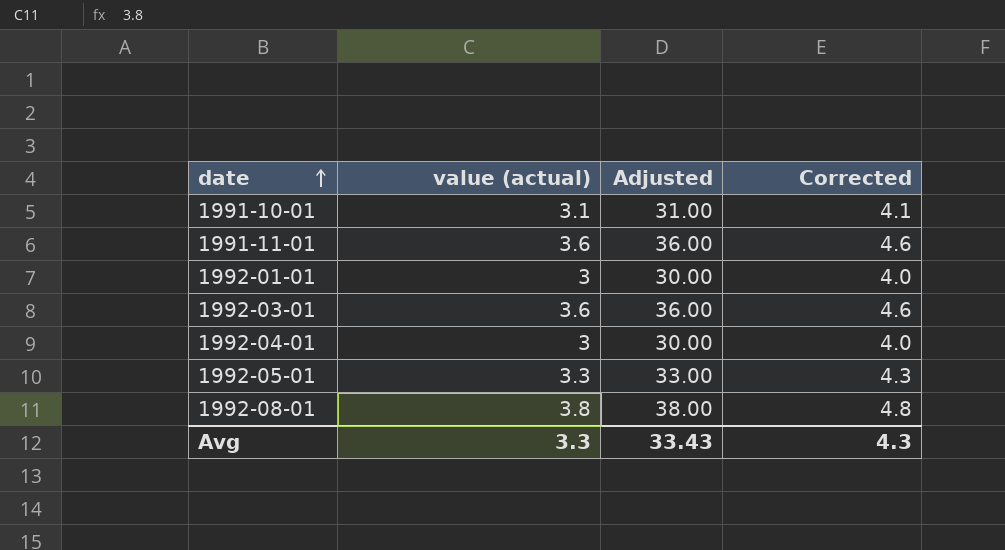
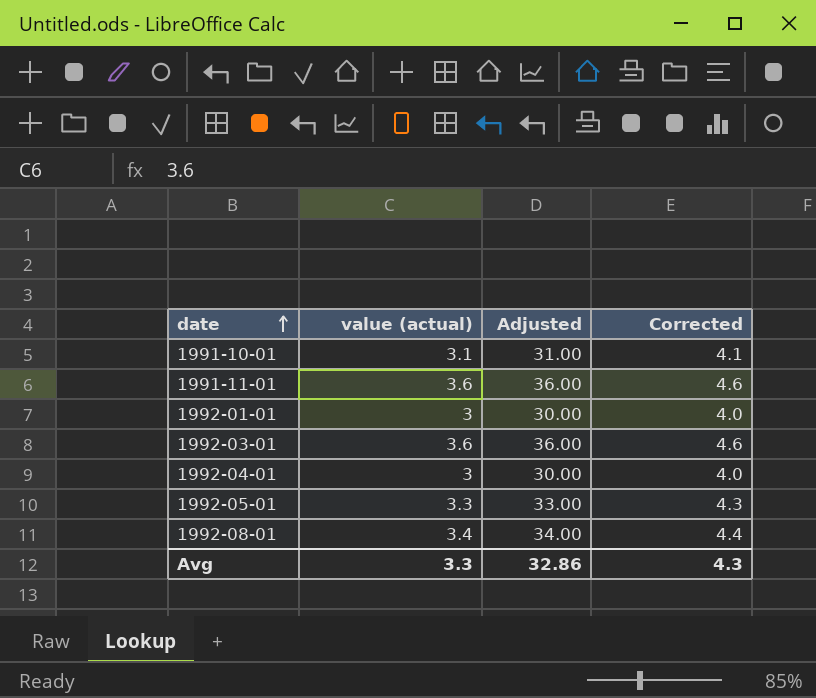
1992-08-01 | value (actual): 3.8 -> 3.4
1992-08-01 | Adjusted: 38.00 -> 34.00
1992-08-01 | Corrected: 4.8 -> 4.4
Avg | Adjusted: 33.43 -> 32.86

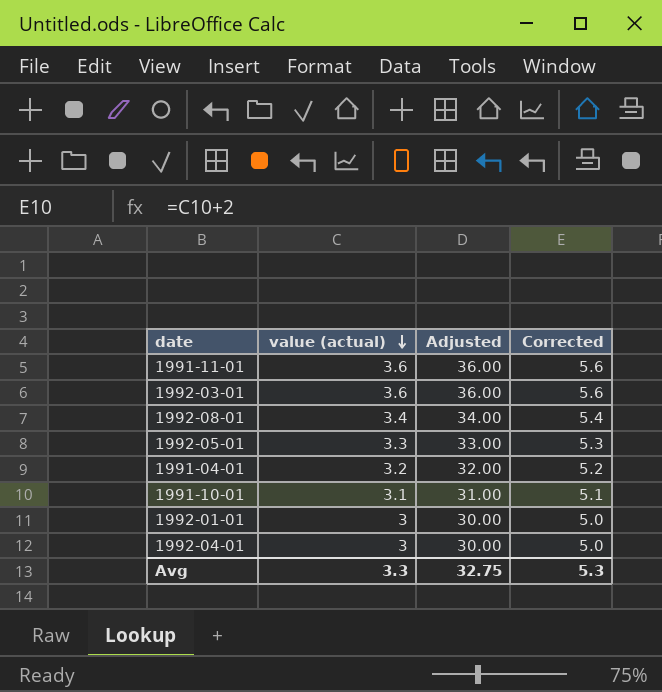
row order: date ascending -> value (actual) descending
column Corrected | formula: [value (actual)] + 1 -> [value (actual)] + 2
row 1991-04-01: none -> 3.2 | 32.00 | 5.2
Avg | Adjusted: 32.86 -> 32.75
Avg | Corrected: 4.3 -> 5.3

